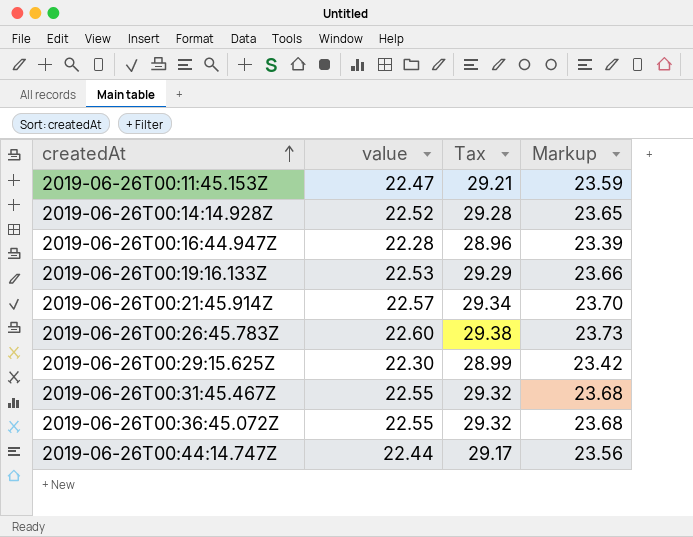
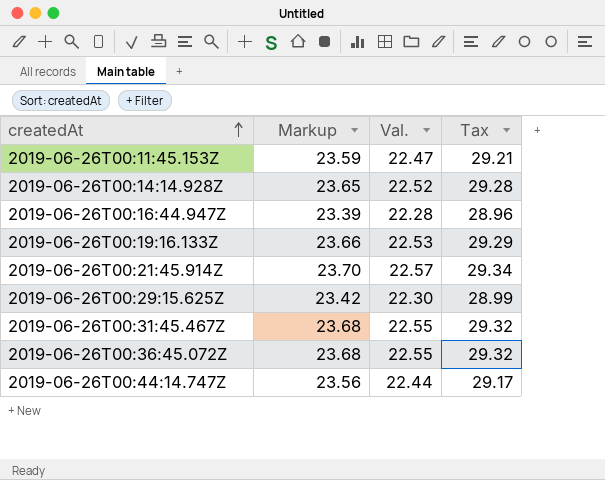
column Markup | position: 4 -> 2
column name: value -> Val.
row 2019-06-26T00:26:45.783Z: 22.60 | 29.38 | 23.73 -> none

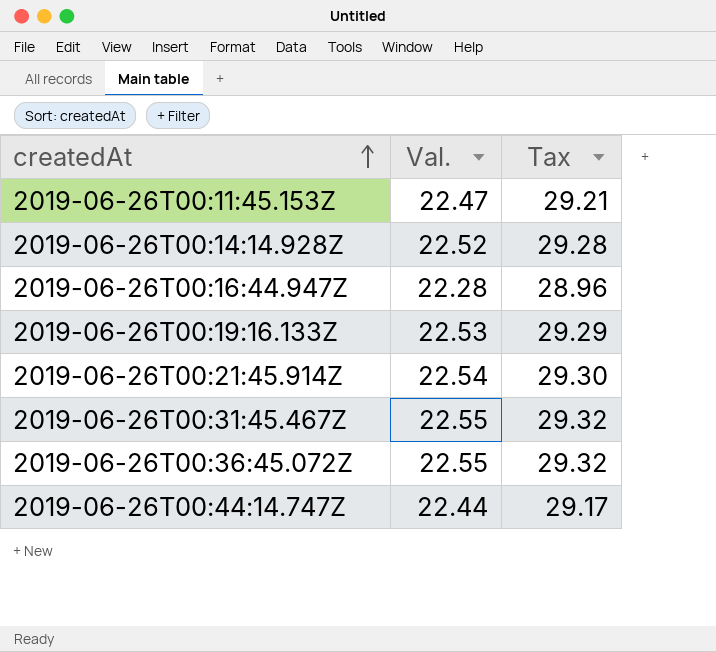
column Markup | formula: [Val.] * 1.05 -> none
row 2019-06-26T00:29:15.625Z: 23.42 | 22.30 | 28.99 -> none
2019-06-26T00:21:45.914Z | Val.: 22.57 -> 22.54
2019-06-26T00:21:45.914Z | Tax: 29.34 -> 29.30

